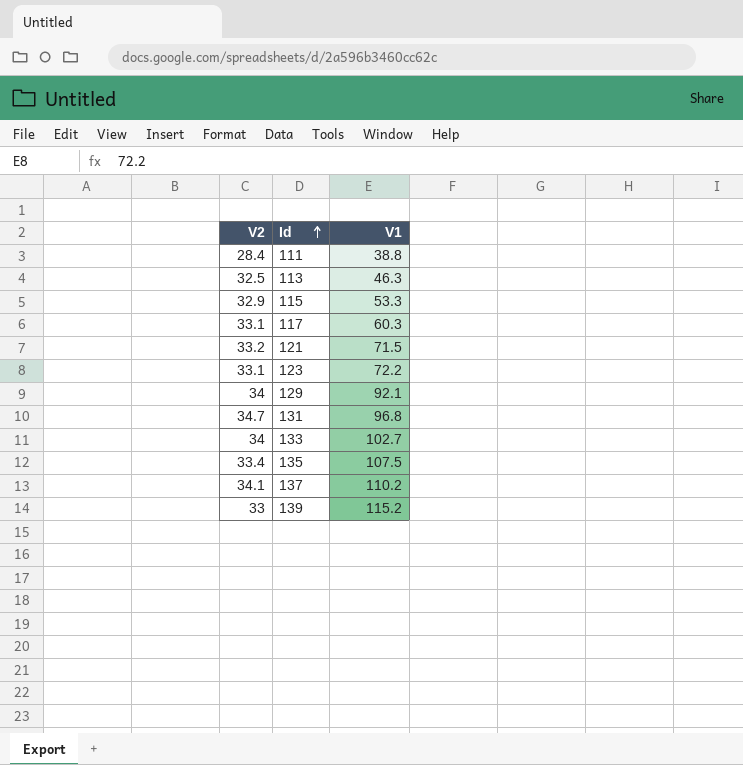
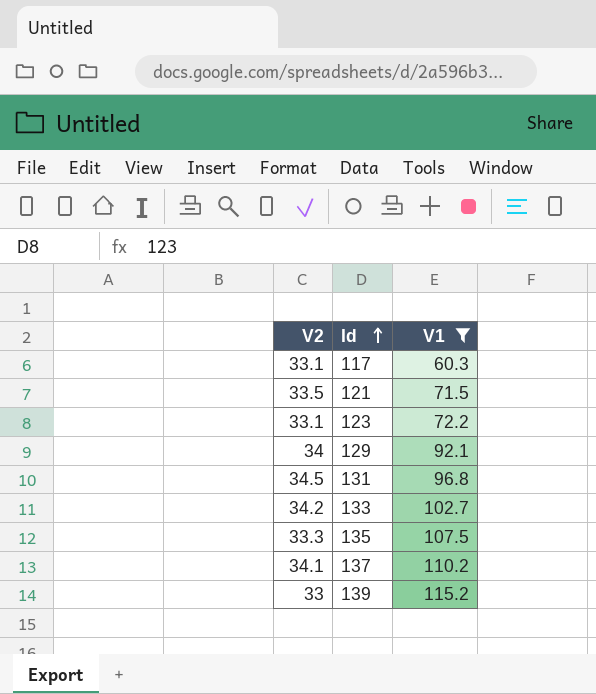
filter: none -> V1 >= 60.3
121 | V2: 33.2 -> 33.5
131 | V2: 34.7 -> 34.5
133 | V2: 34 -> 34.2
135 | V2: 33.4 -> 33.3

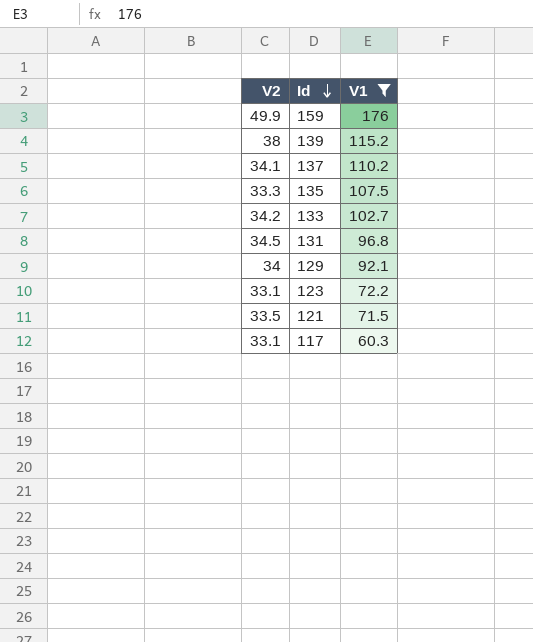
row order: Id ascending -> Id descending
row 159: none -> 49.9 | 176
139 | V2: 33 -> 38

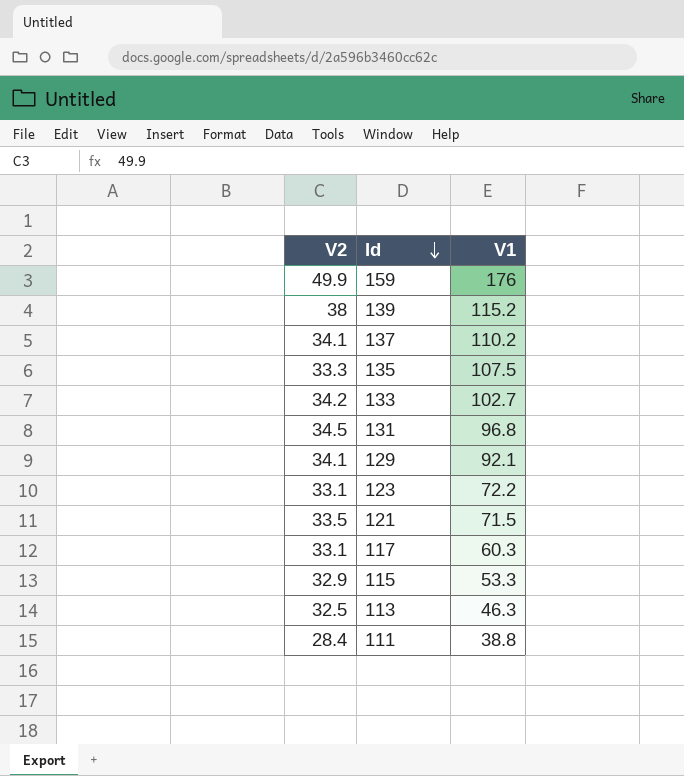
filter: V1 >= 60.3 -> none
129 | V2: 34 -> 34.1

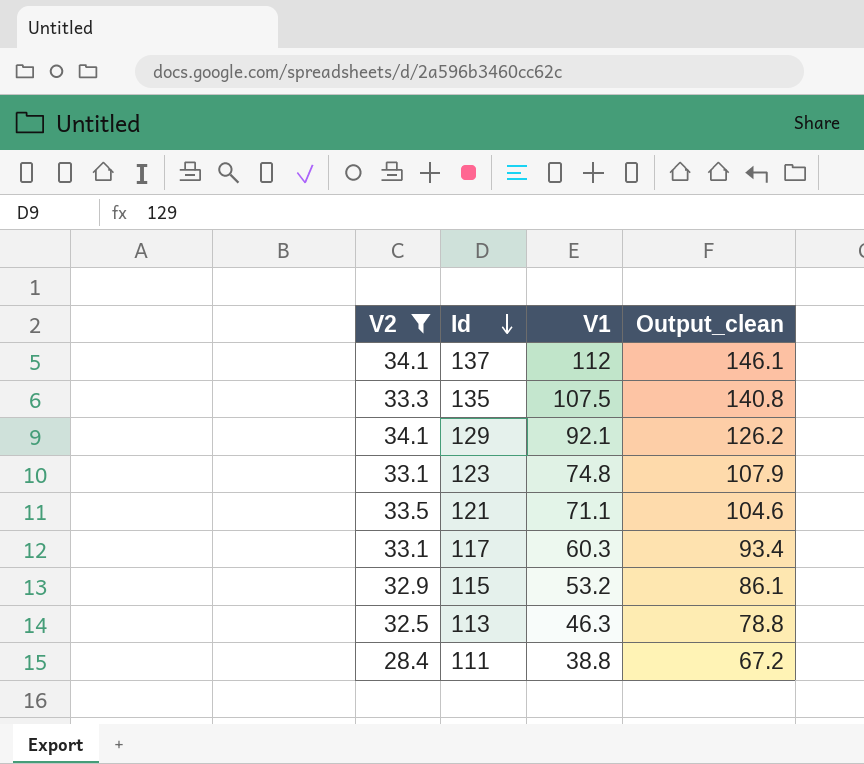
filter: none -> V2 <= 34.1
column Output_clean | formula: none -> [V2] + [V1]
137 | V1: 110.2 -> 112
123 | V1: 72.2 -> 74.8
121 | V1: 71.5 -> 71.1
115 | V1: 53.3 -> 53.2

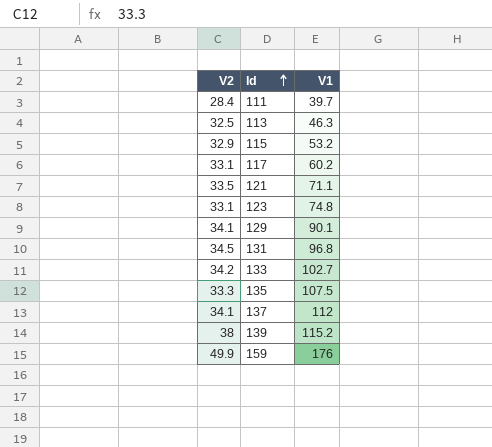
filter: V2 <= 34.1 -> none
row order: Id descending -> Id ascending
column Output_clean | formula: [V2] + [V1] -> none
111 | V1: 38.8 -> 39.7
117 | V1: 60.3 -> 60.2
129 | V1: 92.1 -> 90.1

